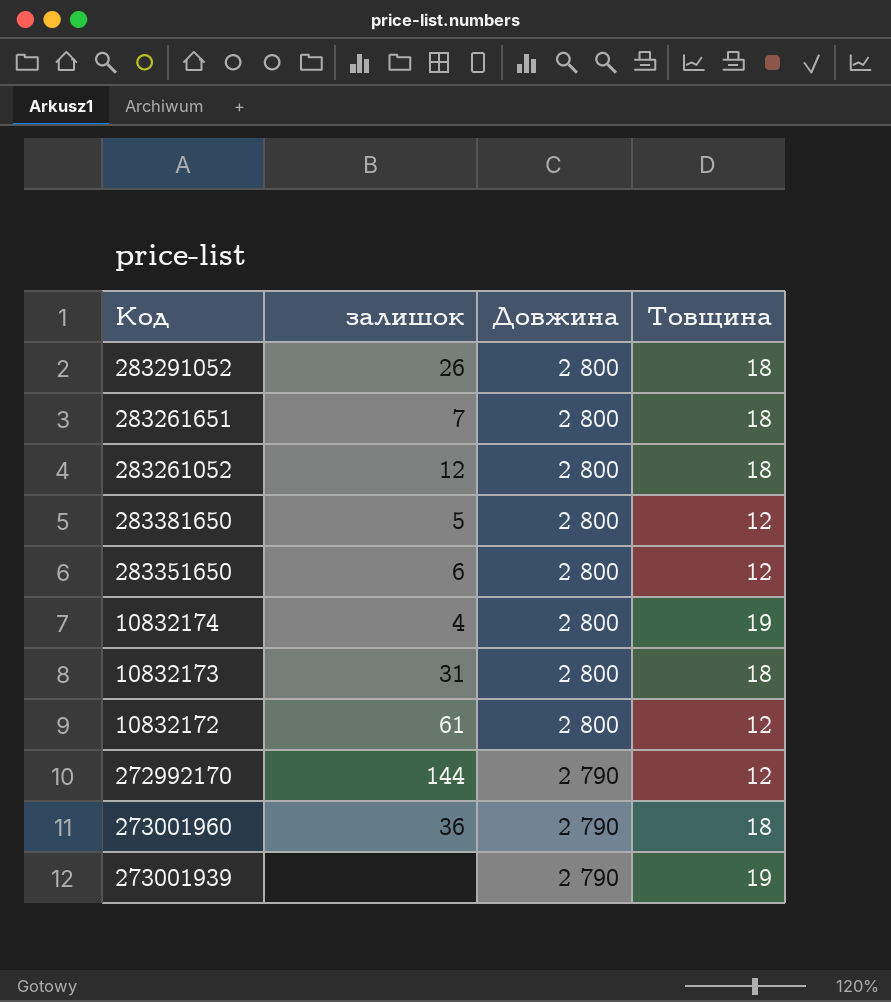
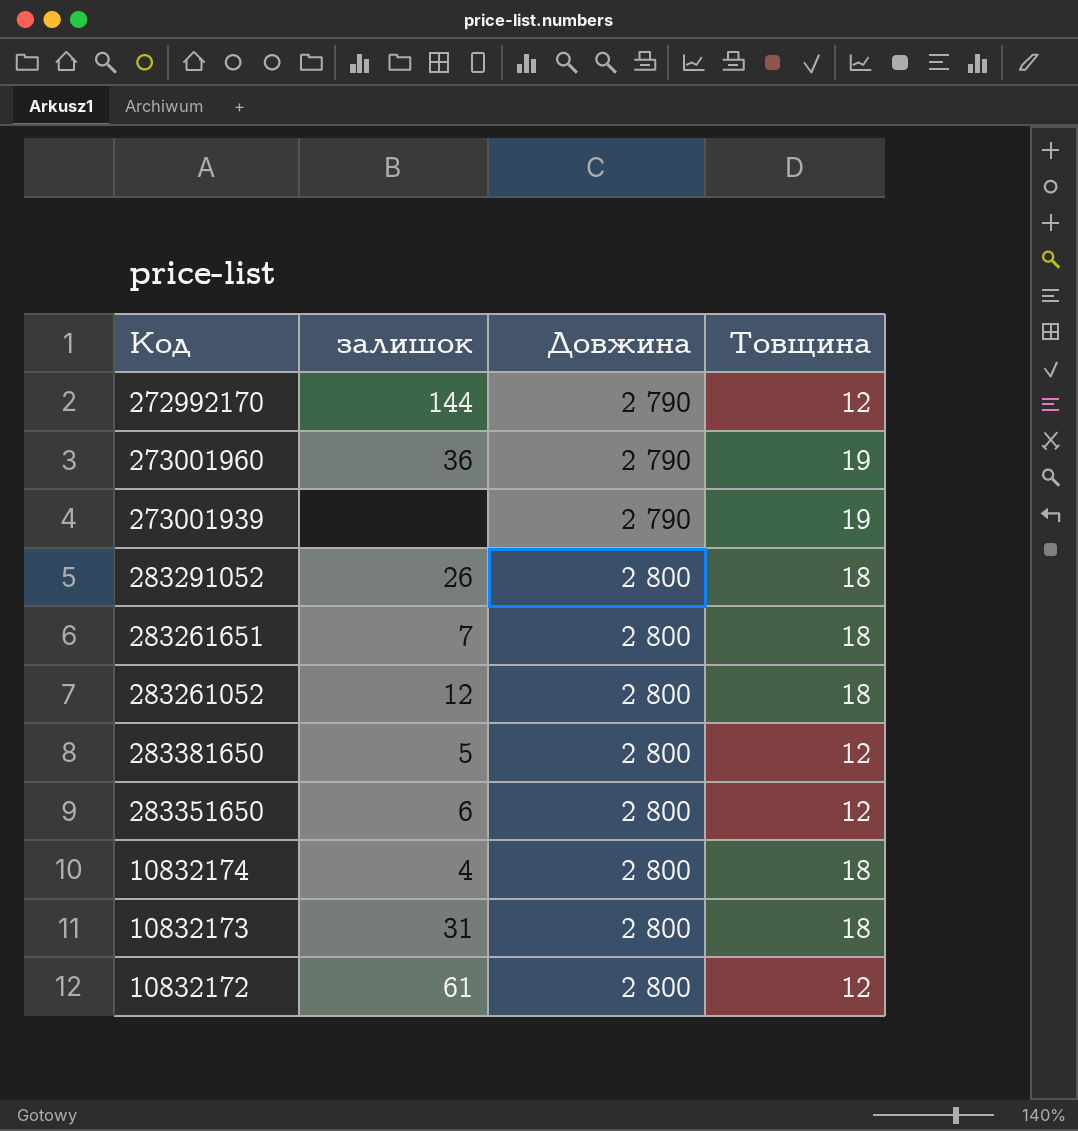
row order: Довжина descending -> Довжина ascending
273001960 | Товщина: 18 -> 19
10832174 | Товщина: 19 -> 18

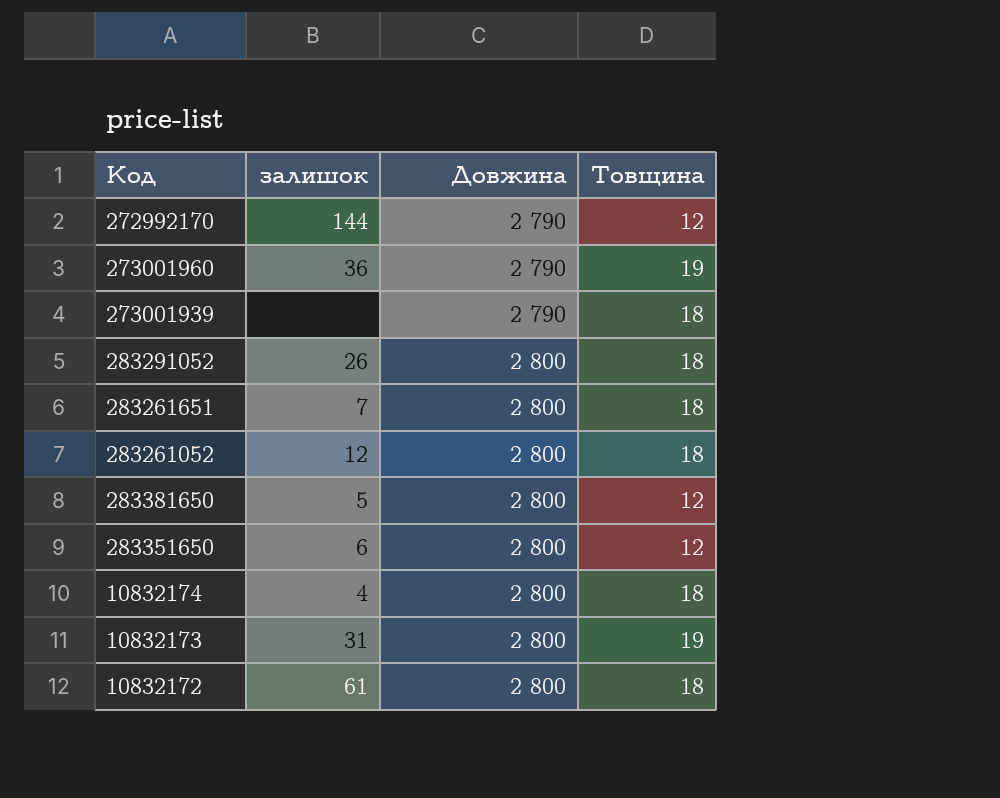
273001939 | Товщина: 19 -> 18
10832173 | Товщина: 18 -> 19
10832172 | Товщина: 12 -> 18

